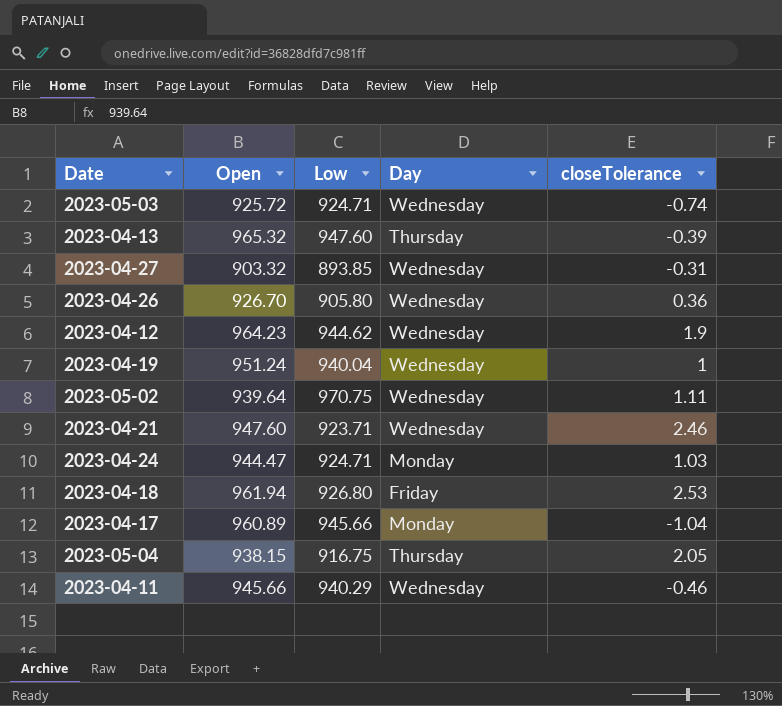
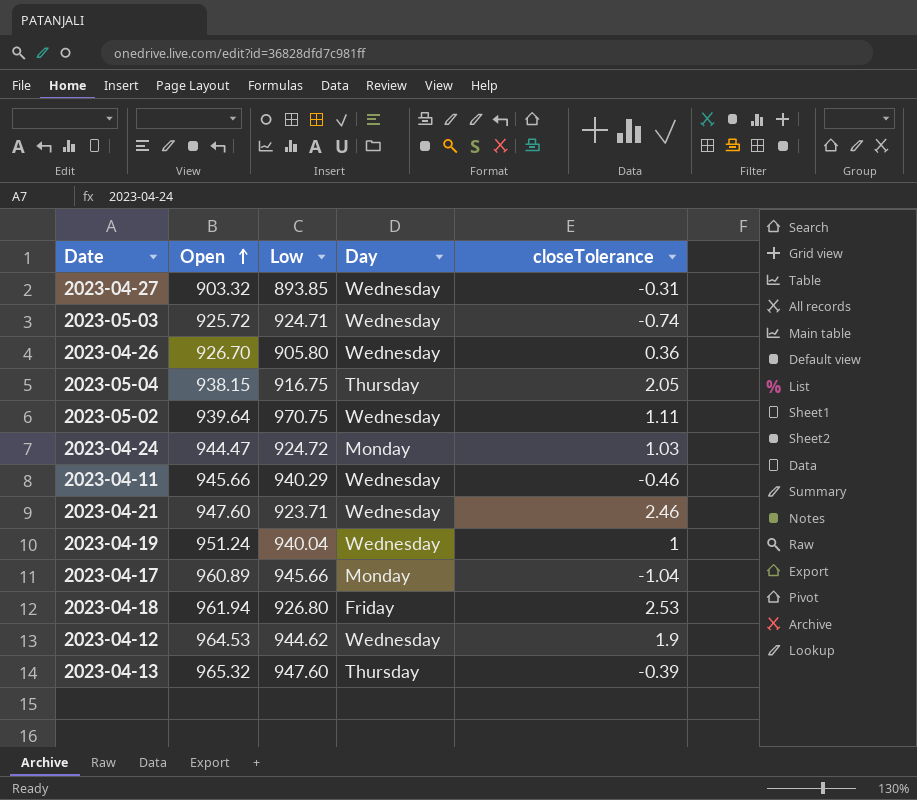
row order: none -> Open ascending
2023-04-24 | Low: 924.71 -> 924.72
2023-04-12 | Open: 964.23 -> 964.53

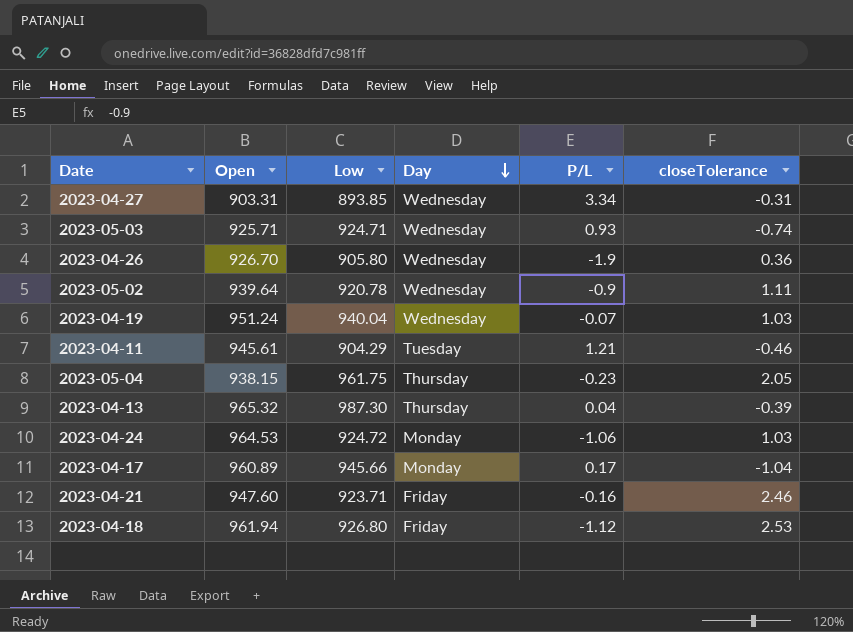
row order: Open ascending -> Day descending
column P/L | position: none -> 5
row 2023-04-12: 964.53 | 944.62 | Wednesday | 1.9 -> none
2023-04-27 | Open: 903.32 -> 903.31
2023-05-03 | Open: 925.72 -> 925.71
2023-05-02 | Low: 970.75 -> 920.78
2023-04-19 | closeTolerance: 1 -> 1.03
2023-04-11 | Open: 945.66 -> 945.61
2023-04-11 | Low: 940.29 -> 904.29
2023-04-11 | Day: Wednesday -> Tuesday
2023-05-04 | Low: 916.75 -> 961.75
2023-04-13 | Low: 947.60 -> 987.30
2023-04-24 | Open: 944.47 -> 964.53
2023-04-21 | Day: Wednesday -> Friday

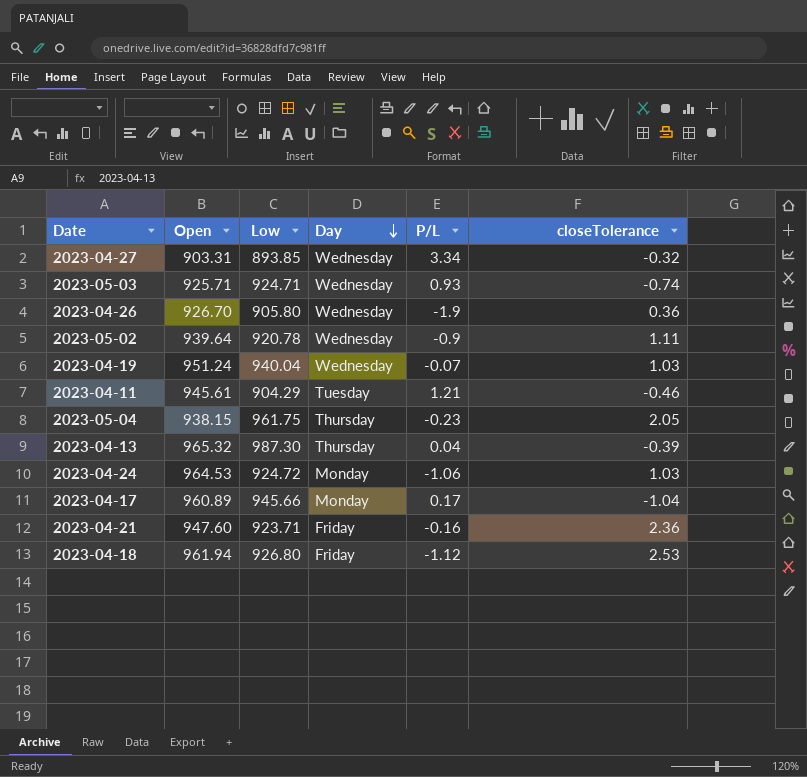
2023-04-27 | closeTolerance: -0.31 -> -0.32
2023-04-21 | closeTolerance: 2.46 -> 2.36

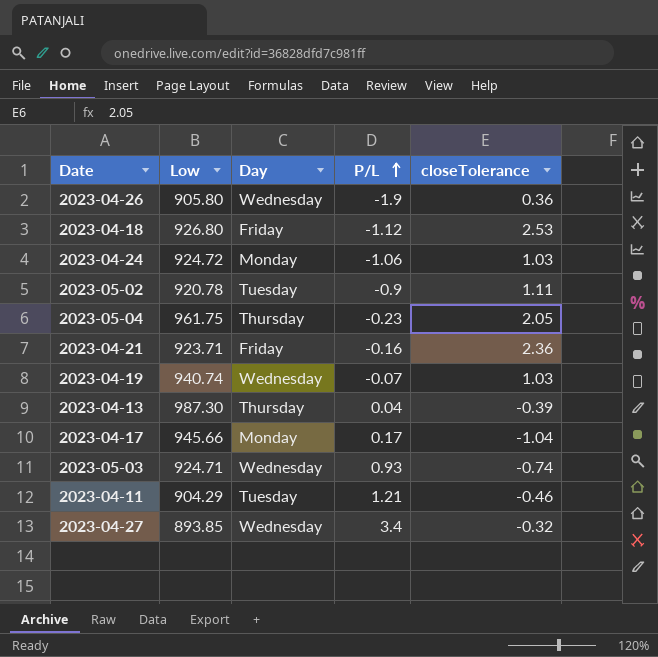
row order: Day descending -> P/L ascending
column Open | position: 2 -> none
2023-05-02 | Day: Wednesday -> Tuesday
2023-04-19 | Low: 940.04 -> 940.74
2023-04-27 | P/L: 3.34 -> 3.4

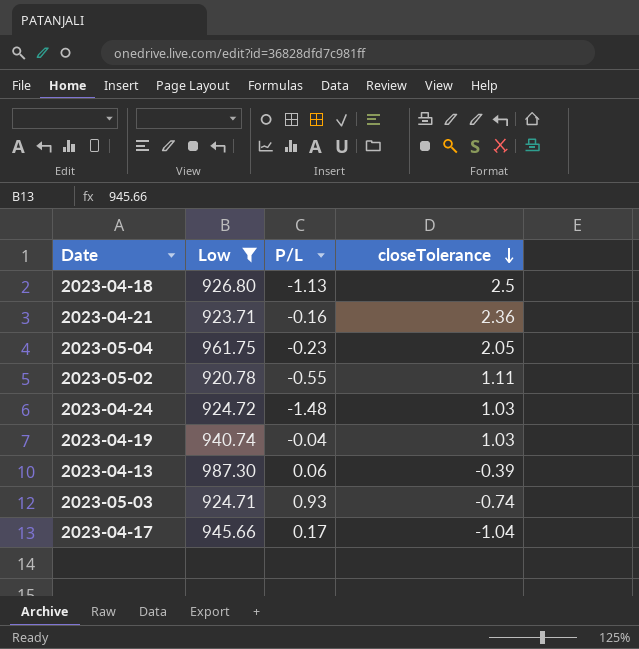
filter: none -> Low >= 920.78
row order: P/L ascending -> closeTolerance descending
column Day | position: 3 -> none
2023-04-18 | P/L: -1.12 -> -1.13
2023-04-18 | closeTolerance: 2.53 -> 2.5
2023-05-02 | P/L: -0.9 -> -0.55
2023-04-24 | P/L: -1.06 -> -1.48
2023-04-19 | P/L: -0.07 -> -0.04
2023-04-13 | P/L: 0.04 -> 0.06

